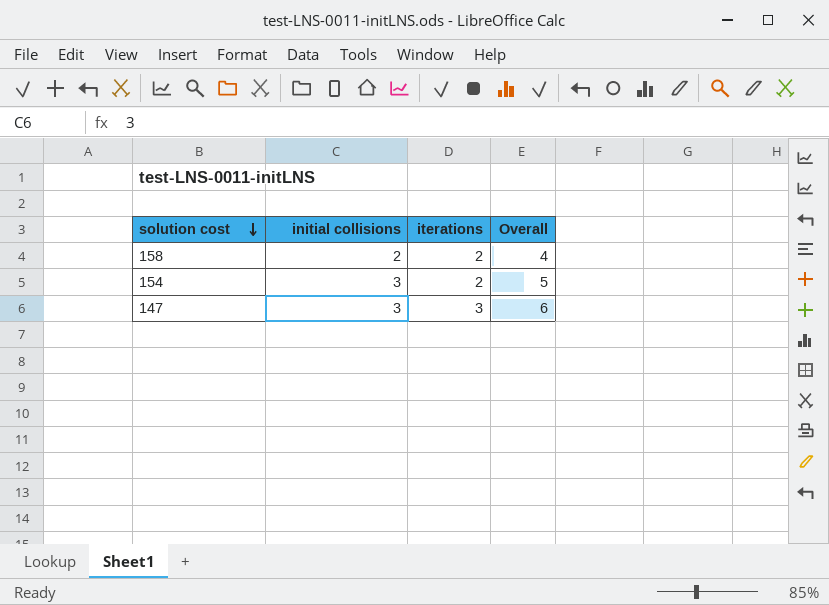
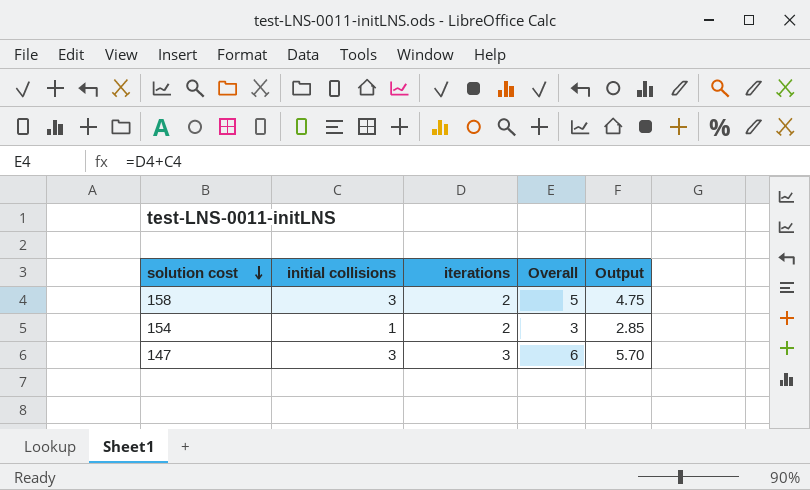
column Output | formula: none -> [Overall] * 0.95
158 | initial collisions: 2 -> 3
158 | Overall: 4 -> 5
154 | initial collisions: 3 -> 1
154 | Overall: 5 -> 3

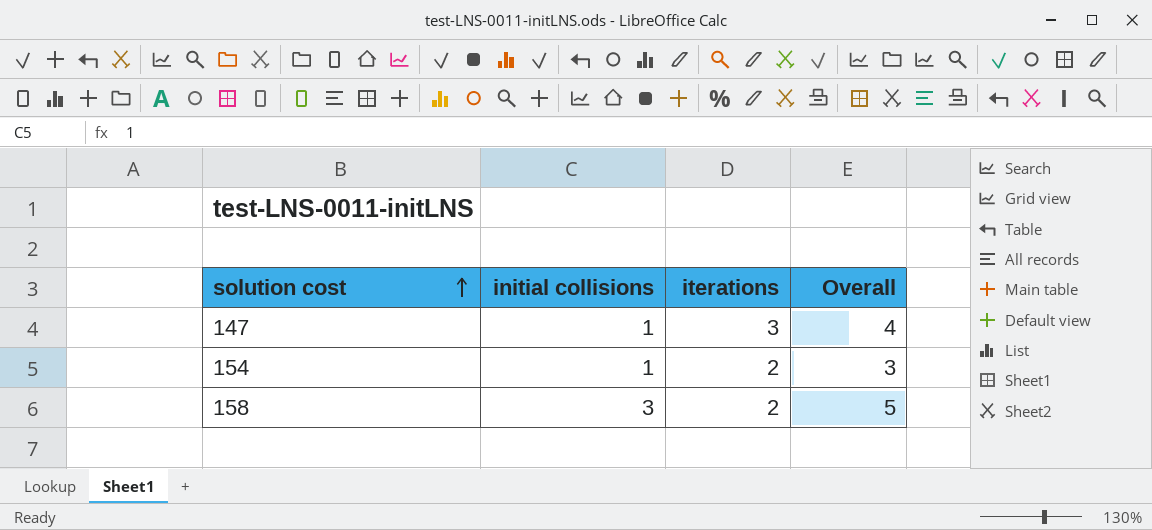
row order: solution cost descending -> solution cost ascending
column Output | formula: [Overall] * 0.95 -> none
147 | initial collisions: 3 -> 1
147 | Overall: 6 -> 4

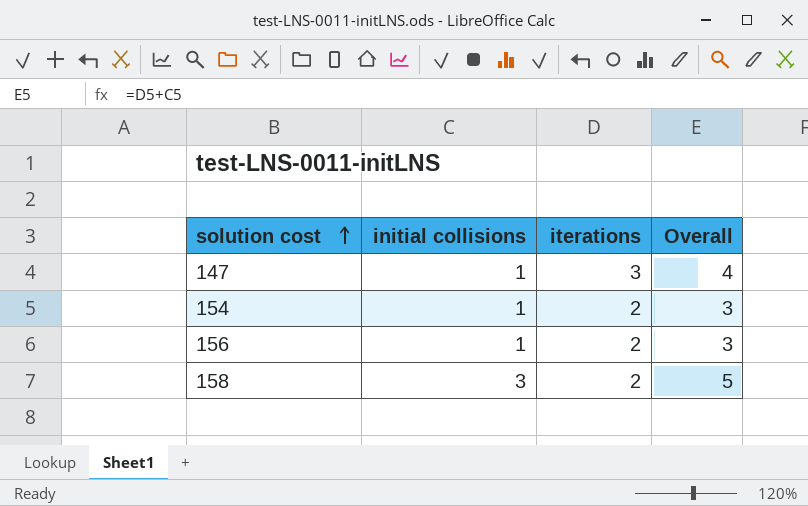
row 156: none -> 1 | 2 | 3

